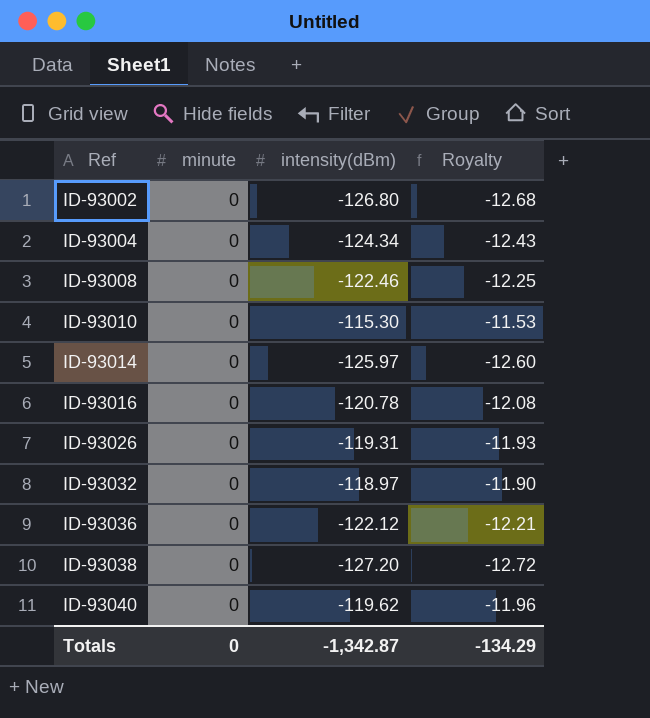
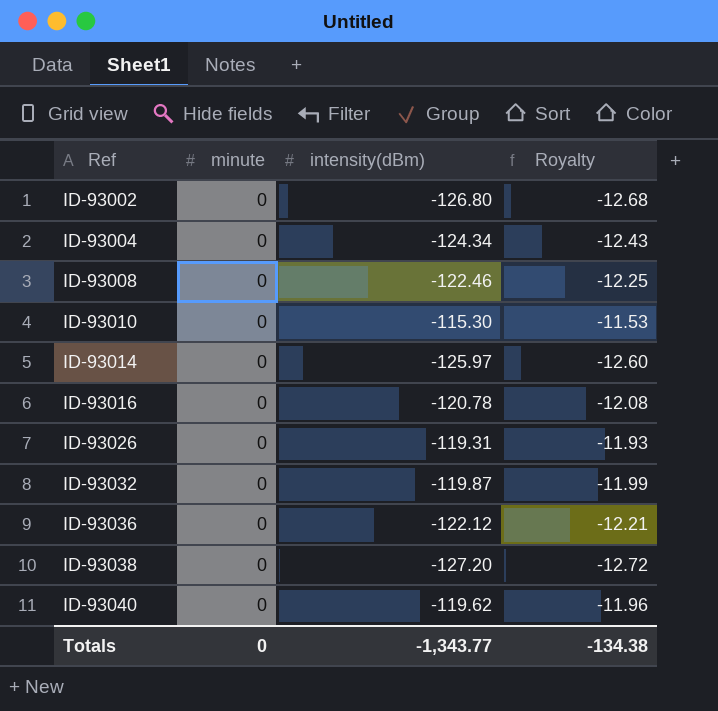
ID-93032 | intensity(dBm): -118.97 -> -119.87
ID-93032 | Royalty: -11.90 -> -11.99
Totals | intensity(dBm): -1,342.87 -> -1,343.77
Totals | Royalty: -134.29 -> -134.38

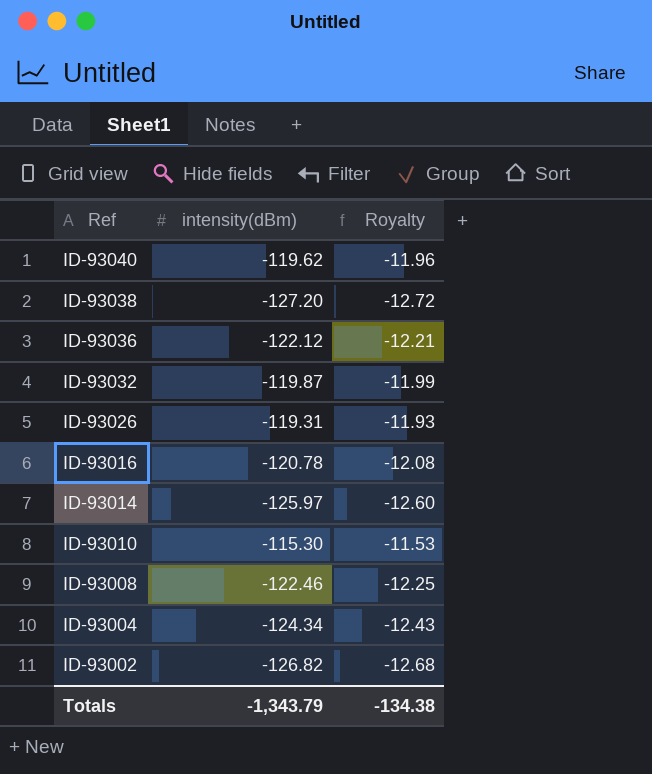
row order: Ref ascending -> Ref descending
column minute | position: 2 -> none
ID-93002 | intensity(dBm): -126.80 -> -126.82
Totals | intensity(dBm): -1,343.77 -> -1,343.79

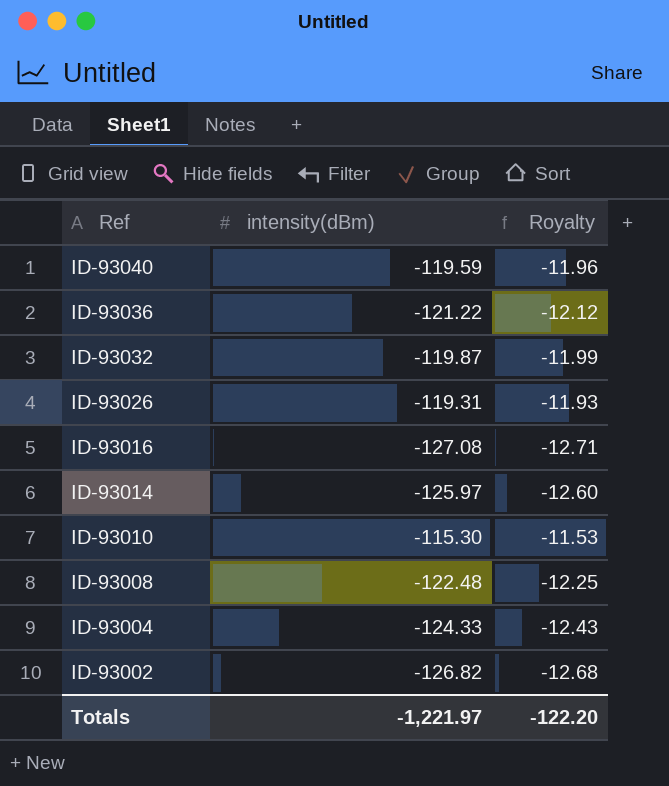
row ID-93038: -127.20 | -12.72 -> none
ID-93040 | intensity(dBm): -119.62 -> -119.59
ID-93036 | intensity(dBm): -122.12 -> -121.22
ID-93036 | Royalty: -12.21 -> -12.12
ID-93016 | intensity(dBm): -120.78 -> -127.08
ID-93016 | Royalty: -12.08 -> -12.71
ID-93008 | intensity(dBm): -122.46 -> -122.48
ID-93004 | intensity(dBm): -124.34 -> -124.33
Totals | intensity(dBm): -1,343.79 -> -1,221.97
Totals | Royalty: -134.38 -> -122.20

